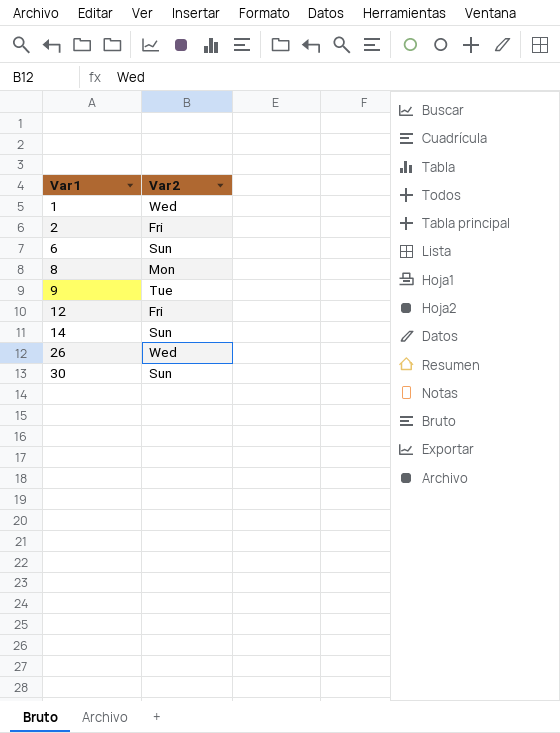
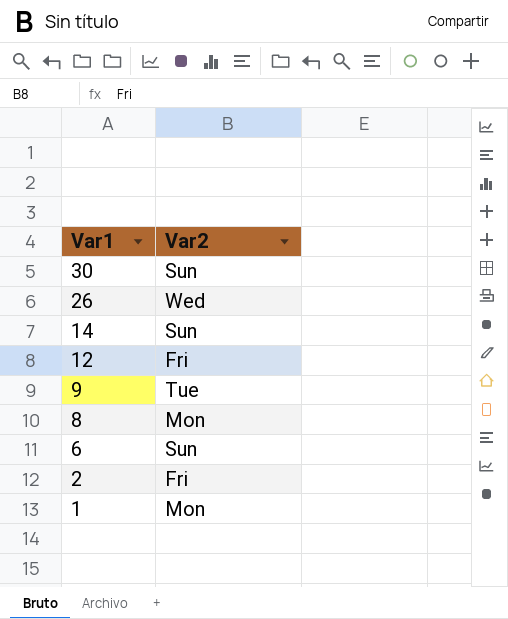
row order: Var1 ascending -> Var1 descending
1 | Var2: Wed -> Mon

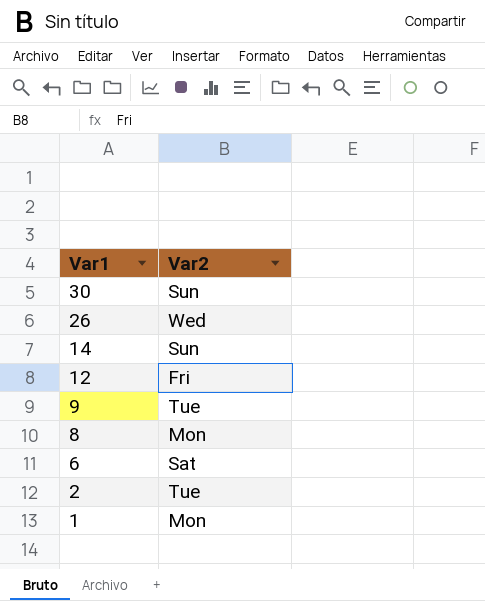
6 | Var2: Sun -> Sat
2 | Var2: Fri -> Tue

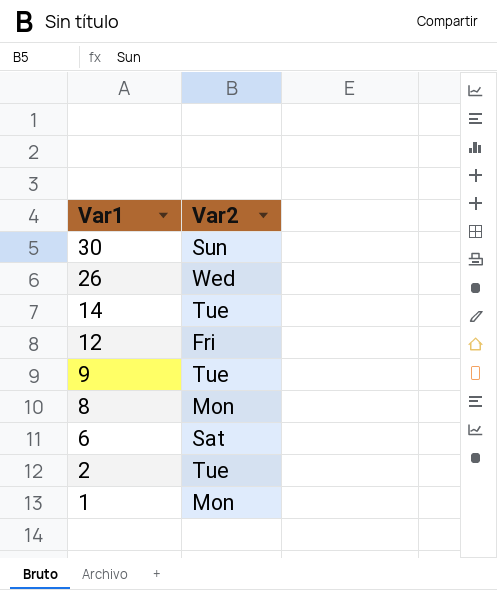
14 | Var2: Sun -> Tue

